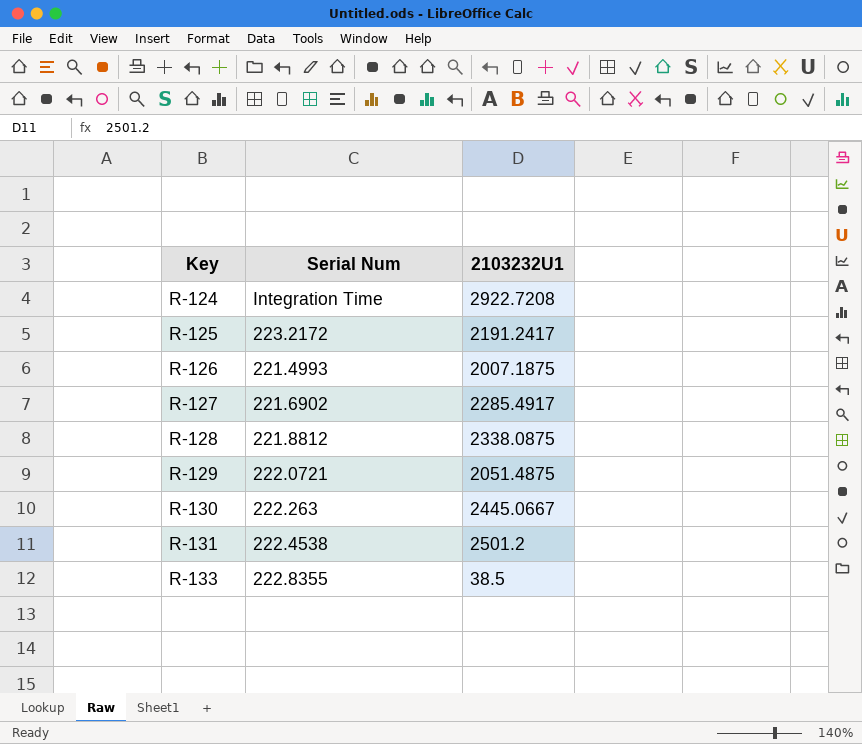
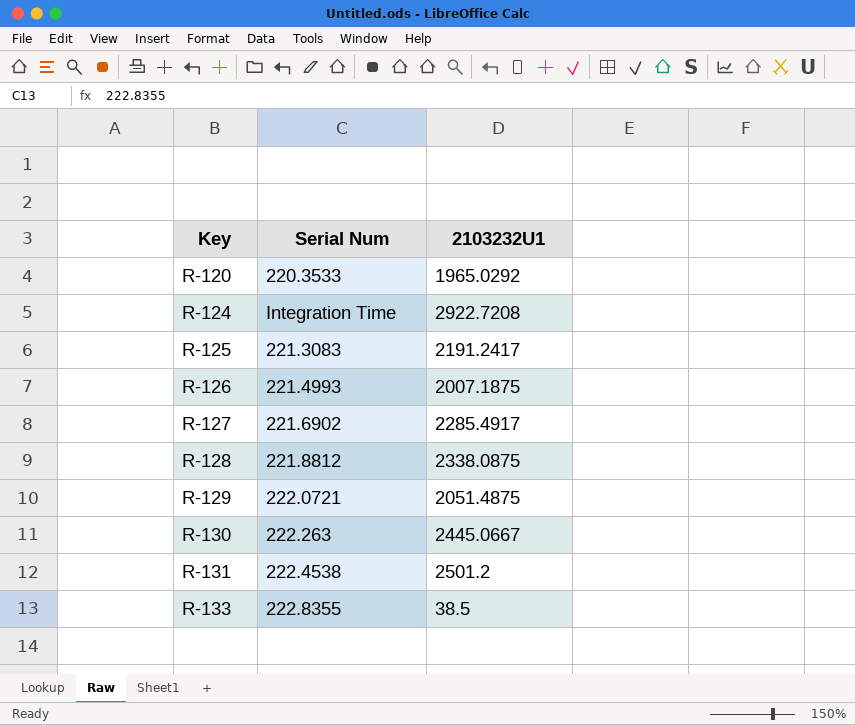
row R-120: none -> 220.3533 | 1965.0292
R-125 | Serial Num: 223.2172 -> 221.3083

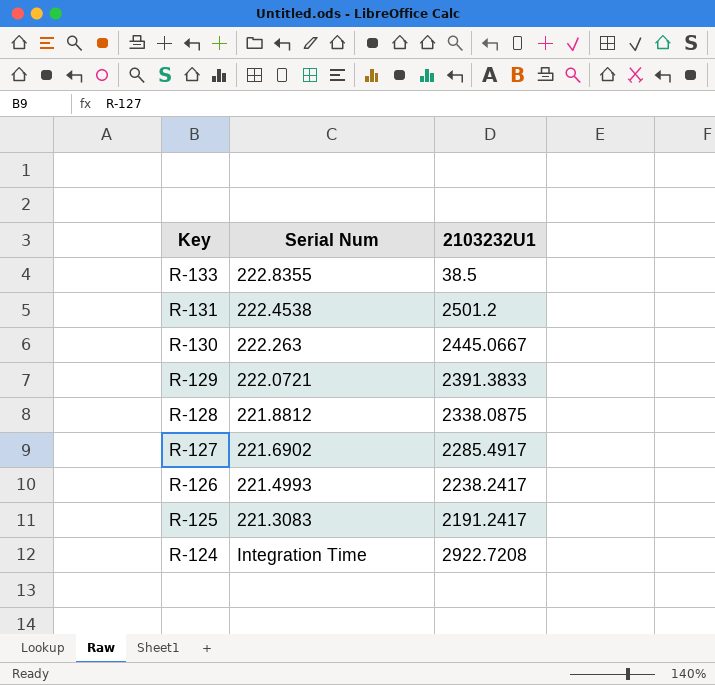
row order: Key ascending -> Key descending
row R-120: 220.3533 | 1965.0292 -> none
R-129 | 2103232U1: 2051.4875 -> 2391.3833
R-126 | 2103232U1: 2007.1875 -> 2238.2417

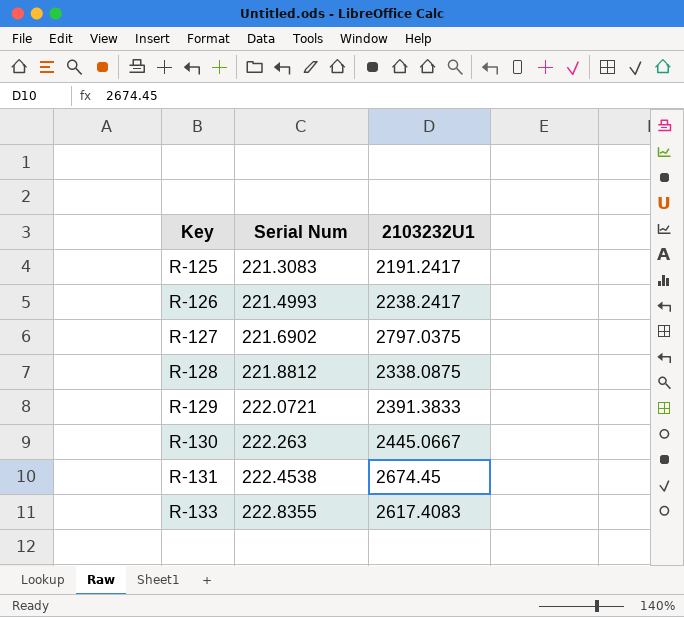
row order: Key descending -> Key ascending
row R-124: Integration Time | 2922.7208 -> none
R-127 | 2103232U1: 2285.4917 -> 2797.0375
R-131 | 2103232U1: 2501.2 -> 2674.45
R-133 | 2103232U1: 38.5 -> 2617.4083

